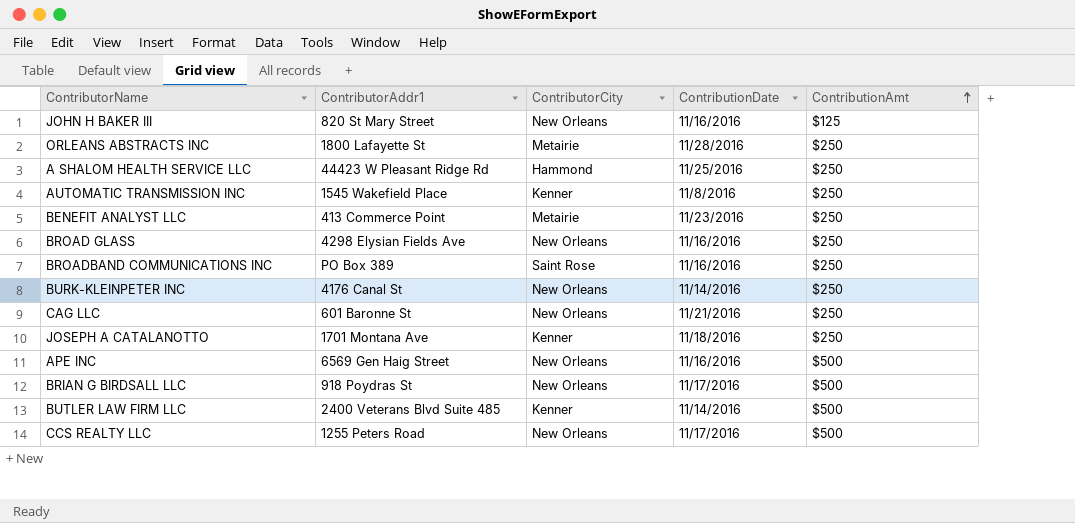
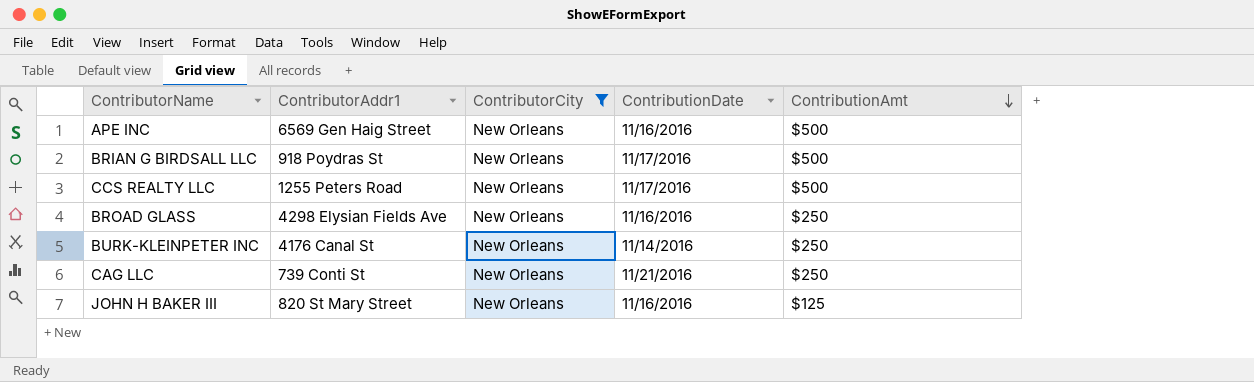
filter: none -> ContributorCity = New Orleans
row order: ContributionAmt ascending -> ContributionAmt descending
CAG LLC | ContributorAddr1: 601 Baronne St -> 739 Conti St

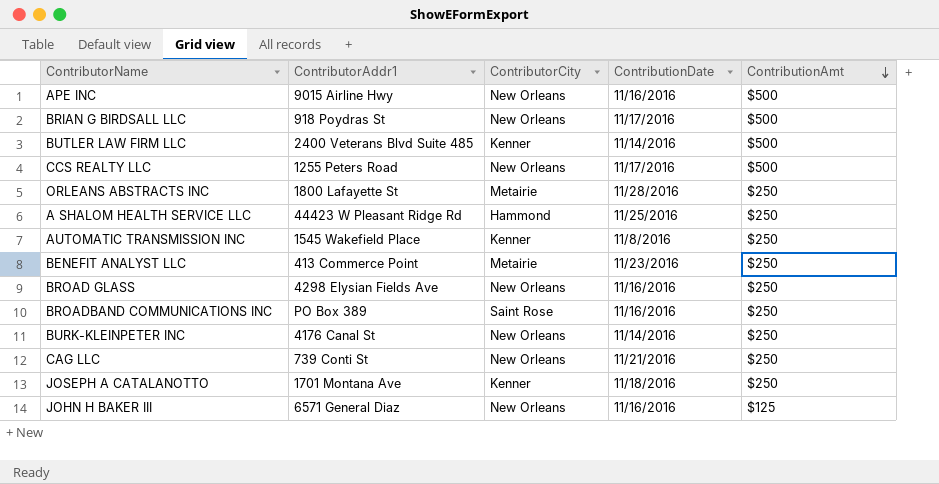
filter: ContributorCity = New Orleans -> none
APE INC | ContributorAddr1: 6569 Gen Haig Street -> 9015 Airline Hwy
JOHN H BAKER III | ContributorAddr1: 820 St Mary Street -> 6571 General Diaz

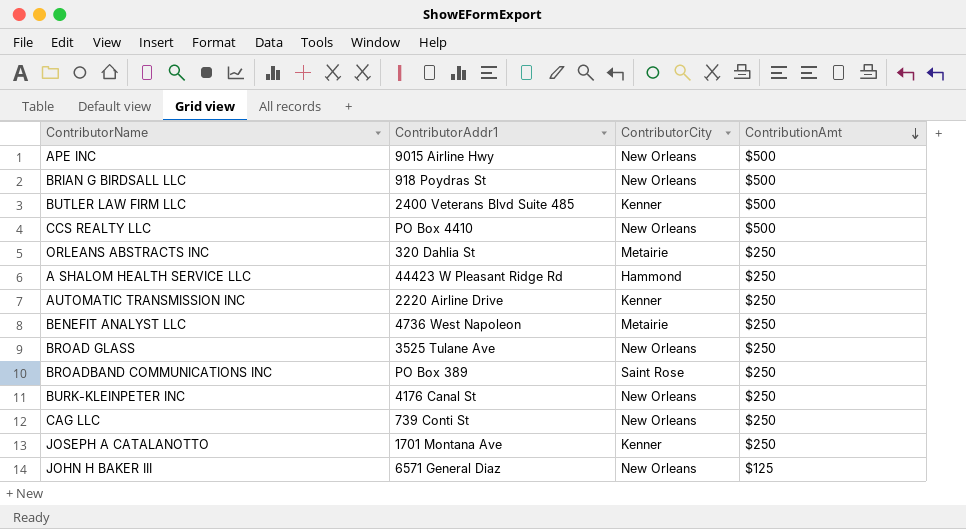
column ContributionDate | position: 4 -> none
CCS REALTY LLC | ContributorAddr1: 1255 Peters Road -> PO Box 4410
ORLEANS ABSTRACTS INC | ContributorAddr1: 1800 Lafayette St -> 320 Dahlia St
AUTOMATIC TRANSMISSION INC | ContributorAddr1: 1545 Wakefield Place -> 2220 Airline Drive
BENEFIT ANALYST LLC | ContributorAddr1: 413 Commerce Point -> 4736 West Napoleon
BROAD GLASS | ContributorAddr1: 4298 Elysian Fields Ave -> 3525 Tulane Ave

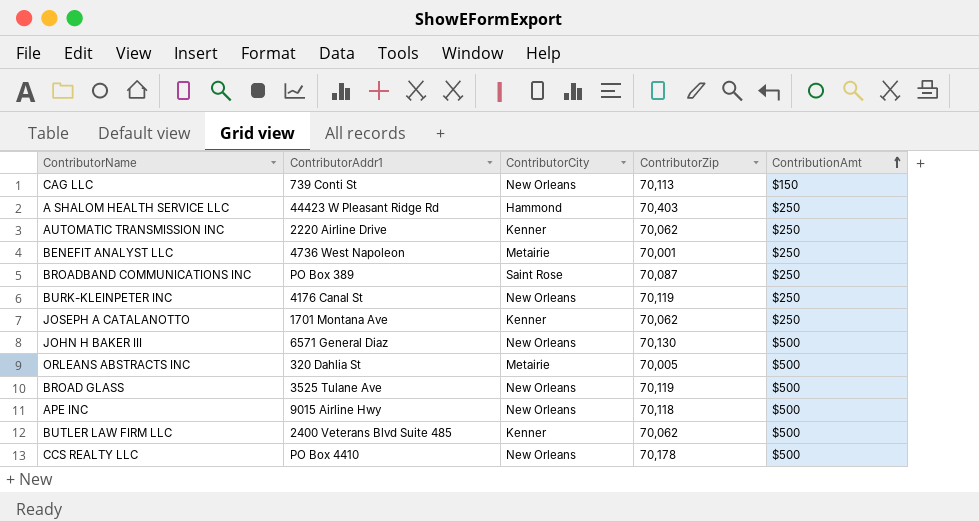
row order: ContributionAmt descending -> ContributionAmt ascending
column ContributorZip | position: none -> 4
row BRIAN G BIRDSALL LLC: 918 Poydras St | New Orleans | $500 -> none
CAG LLC | ContributionAmt: $250 -> $150
JOHN H BAKER III | ContributionAmt: $125 -> $500
ORLEANS ABSTRACTS INC | ContributionAmt: $250 -> $500
BROAD GLASS | ContributionAmt: $250 -> $500

